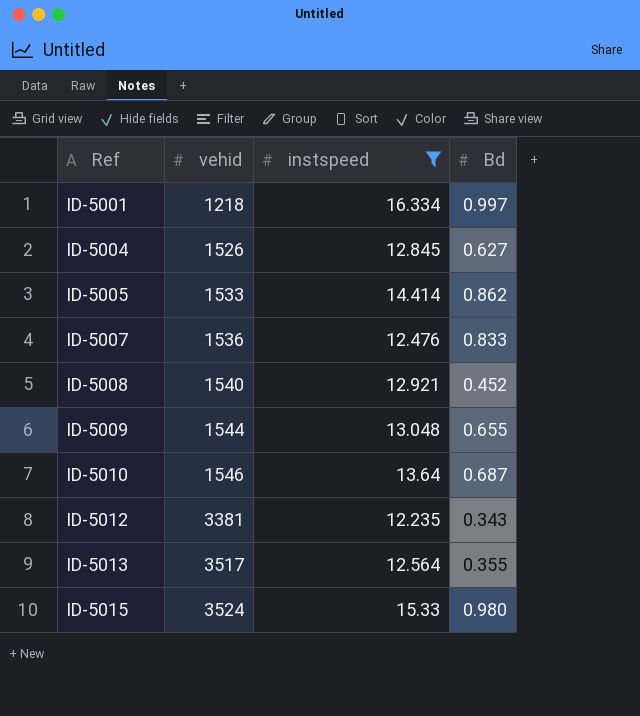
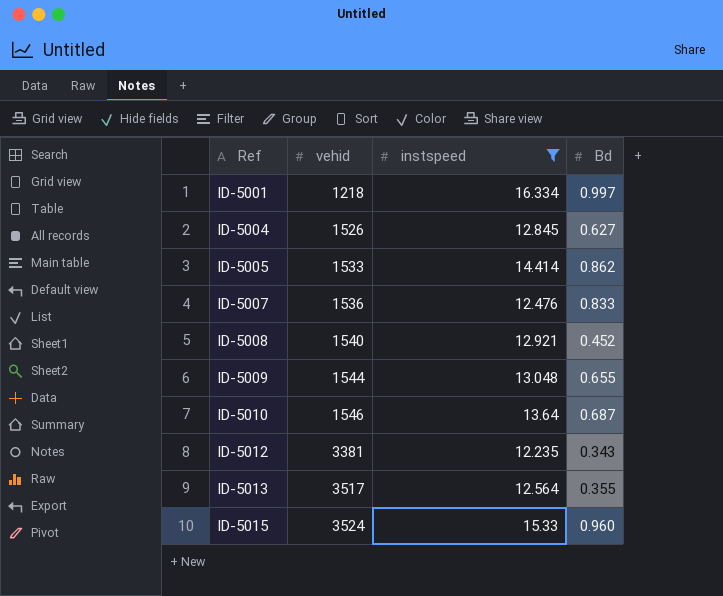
ID-5015 | Bd: 0.980 -> 0.960

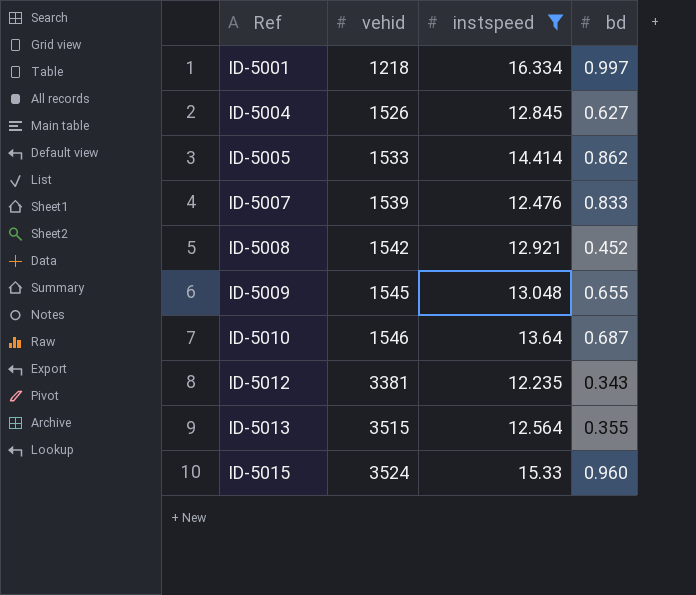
column name: Bd -> bd
ID-5007 | vehid: 1536 -> 1539
ID-5008 | vehid: 1540 -> 1542
ID-5009 | vehid: 1544 -> 1545
ID-5013 | vehid: 3517 -> 3515

